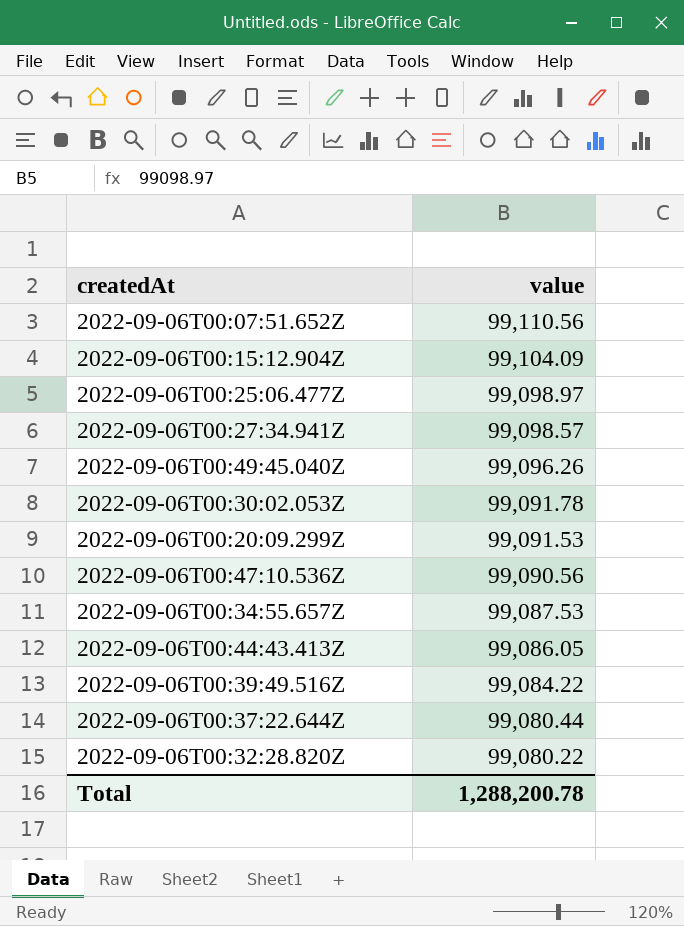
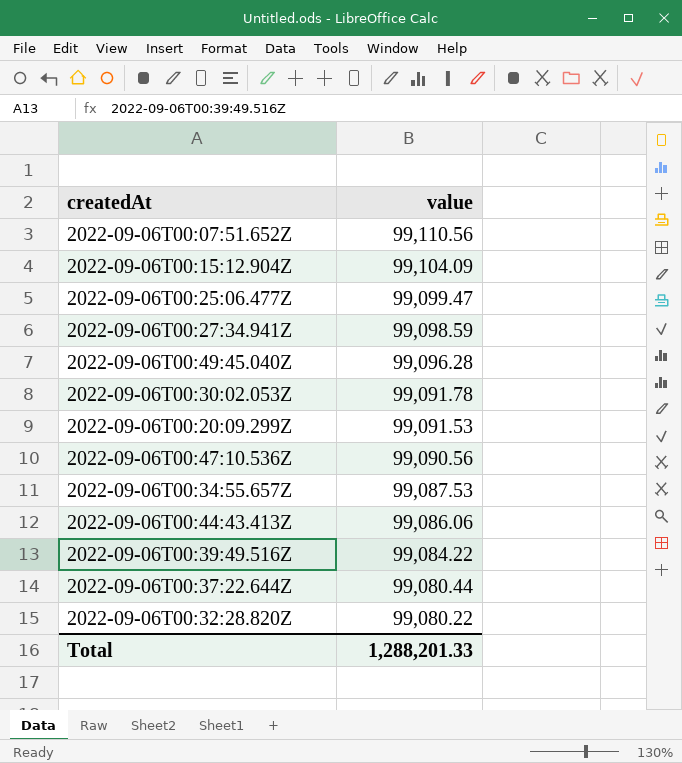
2022-09-06T00:25:06.477Z | value: 99,098.97 -> 99,099.47
2022-09-06T00:27:34.941Z | value: 99,098.57 -> 99,098.59
2022-09-06T00:49:45.040Z | value: 99,096.26 -> 99,096.28
2022-09-06T00:44:43.413Z | value: 99,086.05 -> 99,086.06
Total | value: 1,288,200.78 -> 1,288,201.33

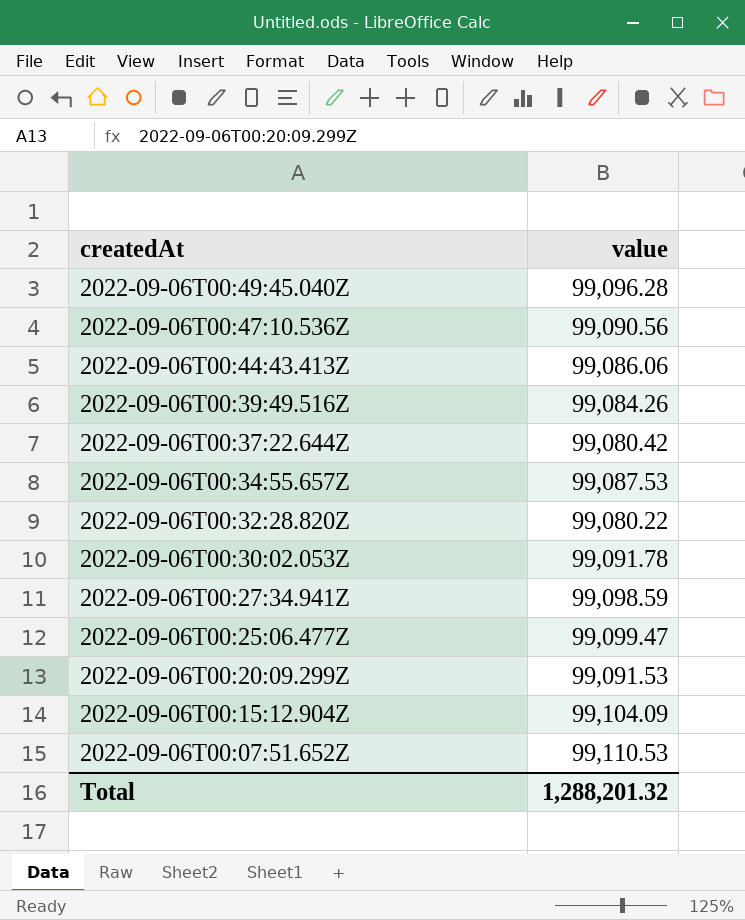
row order: value descending -> createdAt descending
2022-09-06T00:39:49.516Z | value: 99,084.22 -> 99,084.26
2022-09-06T00:37:22.644Z | value: 99,080.44 -> 99,080.42
2022-09-06T00:07:51.652Z | value: 99,110.56 -> 99,110.53
Total | value: 1,288,201.33 -> 1,288,201.32

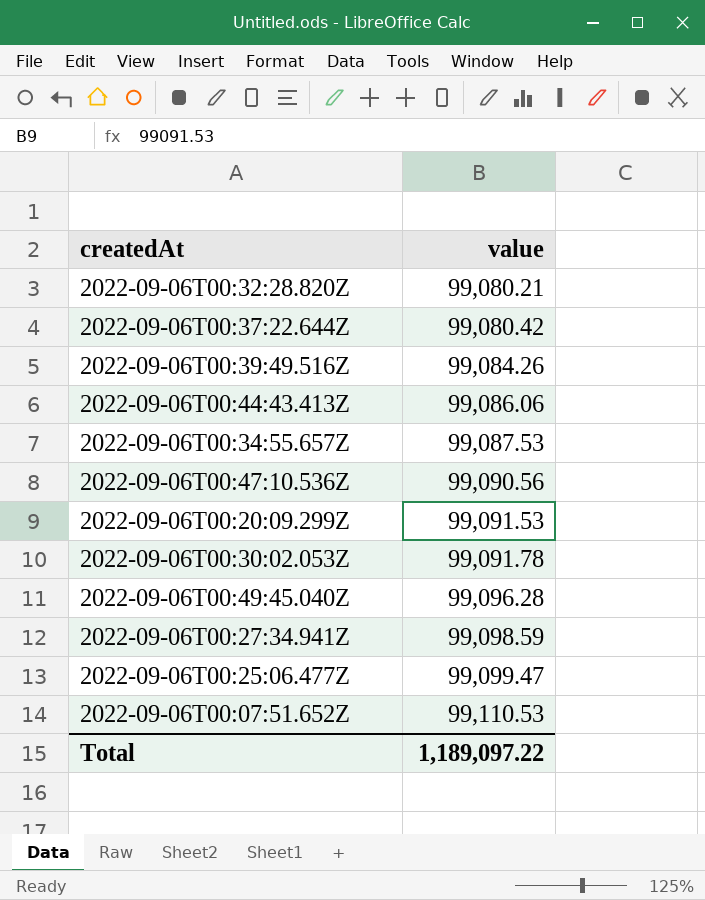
row order: createdAt descending -> value ascending
row 2022-09-06T00:15:12.904Z: 99,104.09 -> none
2022-09-06T00:32:28.820Z | value: 99,080.22 -> 99,080.21
Total | value: 1,288,201.32 -> 1,189,097.22

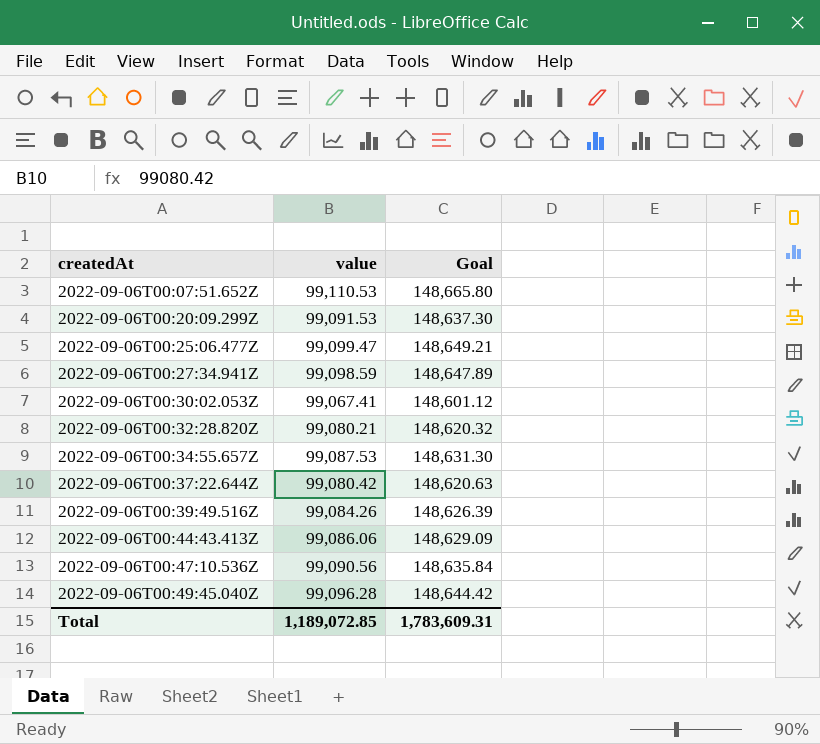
row order: value ascending -> createdAt ascending
column Goal | formula: none -> [value] * 1.5
2022-09-06T00:30:02.053Z | value: 99,091.78 -> 99,067.41
Total | value: 1,189,097.22 -> 1,189,072.85

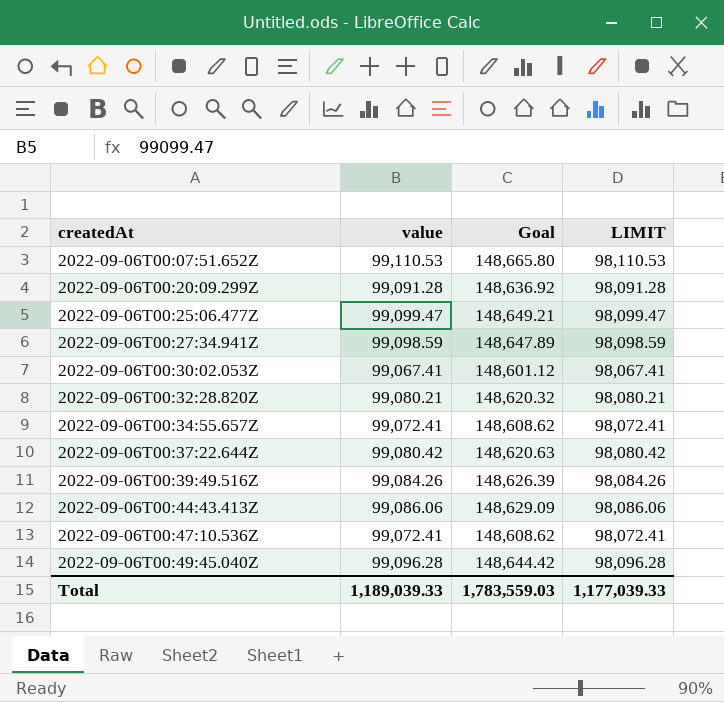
column LIMIT | formula: none -> [value] - 1000
2022-09-06T00:20:09.299Z | value: 99,091.53 -> 99,091.28
2022-09-06T00:20:09.299Z | Goal: 148,637.30 -> 148,636.92
2022-09-06T00:34:55.657Z | value: 99,087.53 -> 99,072.41
2022-09-06T00:34:55.657Z | Goal: 148,631.30 -> 148,608.62
2022-09-06T00:47:10.536Z | value: 99,090.56 -> 99,072.41
2022-09-06T00:47:10.536Z | Goal: 148,635.84 -> 148,608.62
Total | value: 1,189,072.85 -> 1,189,039.33
Total | Goal: 1,783,609.31 -> 1,783,559.03

